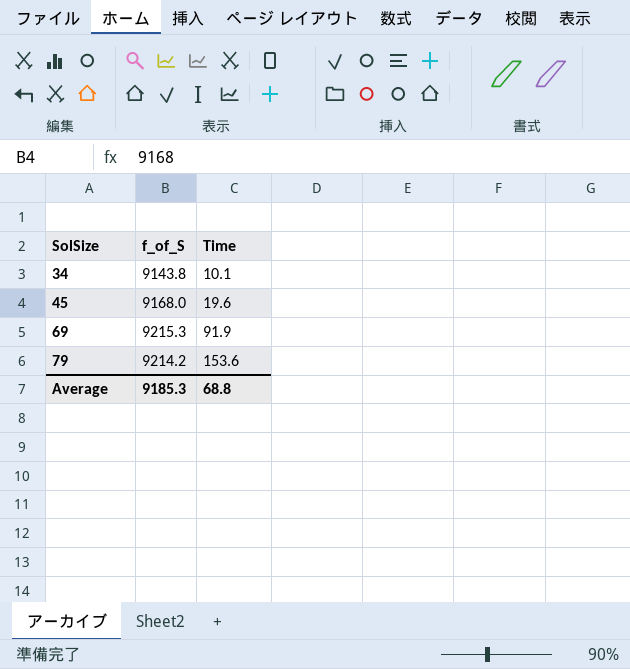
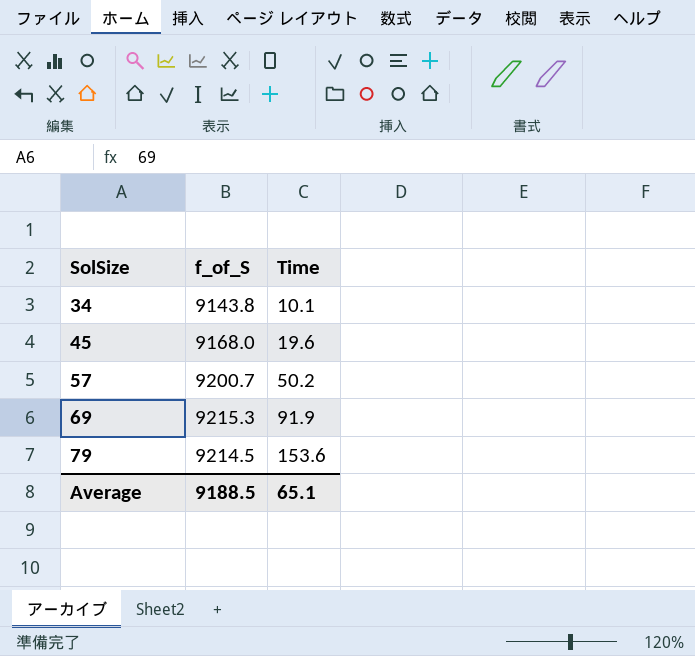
row 57: none -> 9200.7 | 50.2
79 | f_of_S: 9214.2 -> 9214.5
Average | f_of_S: 9185.3 -> 9188.5
Average | Time: 68.8 -> 65.1

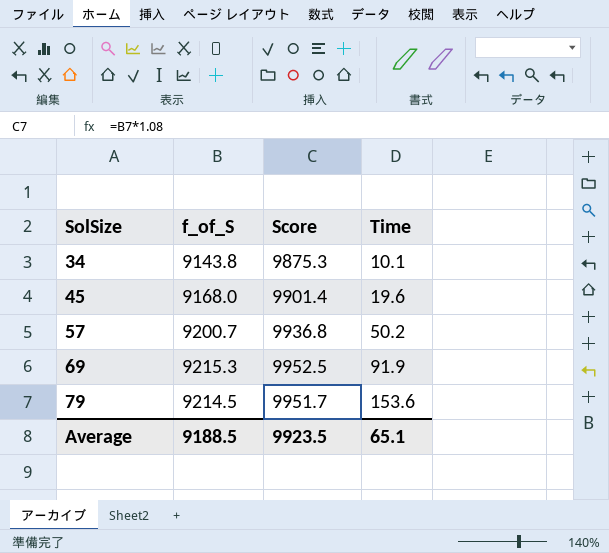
column Score | formula: none -> [f_of_S] * 1.08

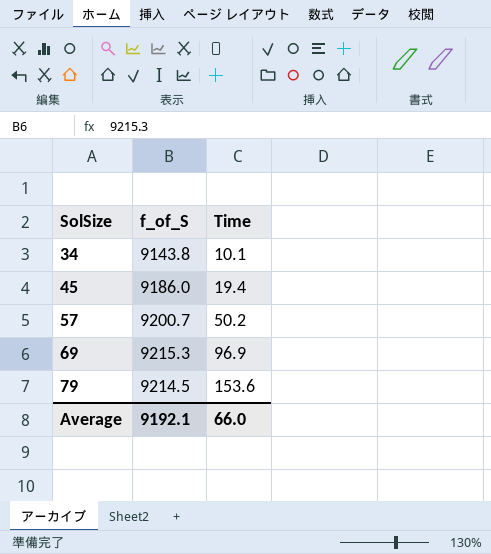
column Score | formula: [f_of_S] * 1.08 -> none
45 | f_of_S: 9168.0 -> 9186.0
45 | Time: 19.6 -> 19.4
69 | Time: 91.9 -> 96.9
Average | f_of_S: 9188.5 -> 9192.1
Average | Time: 65.1 -> 66.0

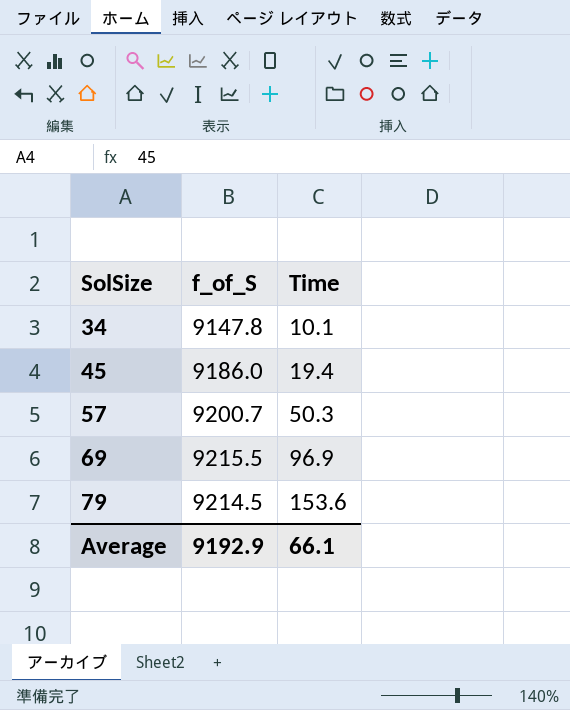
34 | f_of_S: 9143.8 -> 9147.8
57 | Time: 50.2 -> 50.3
69 | f_of_S: 9215.3 -> 9215.5
Average | f_of_S: 9192.1 -> 9192.9
Average | Time: 66.0 -> 66.1

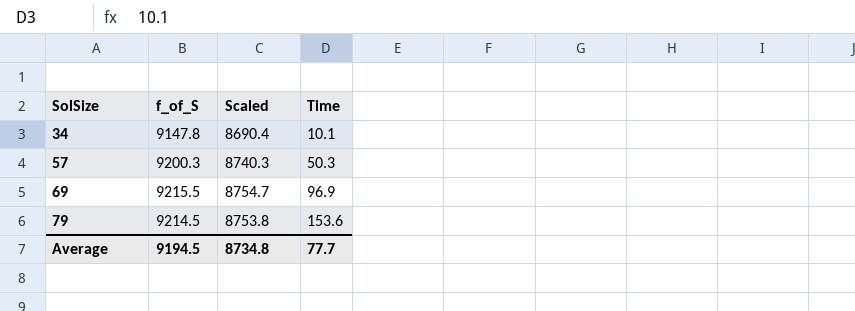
column Scaled | formula: none -> [f_of_S] * 0.95
row 45: 9186.0 | 19.4 -> none
57 | f_of_S: 9200.7 -> 9200.3
Average | f_of_S: 9192.9 -> 9194.5
Average | Time: 66.1 -> 77.7

